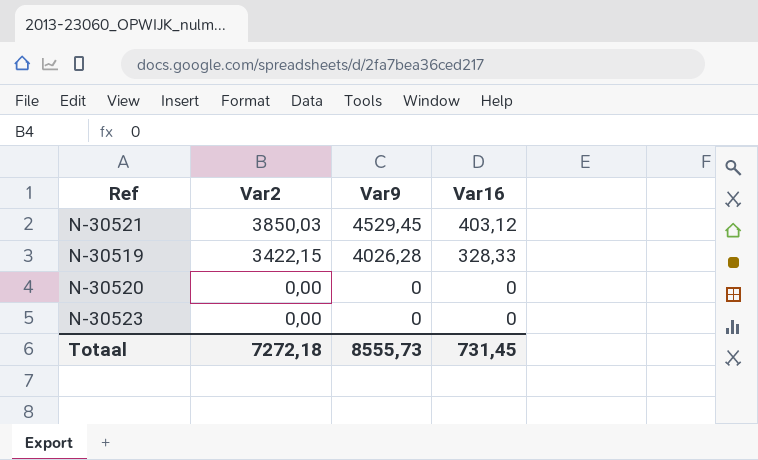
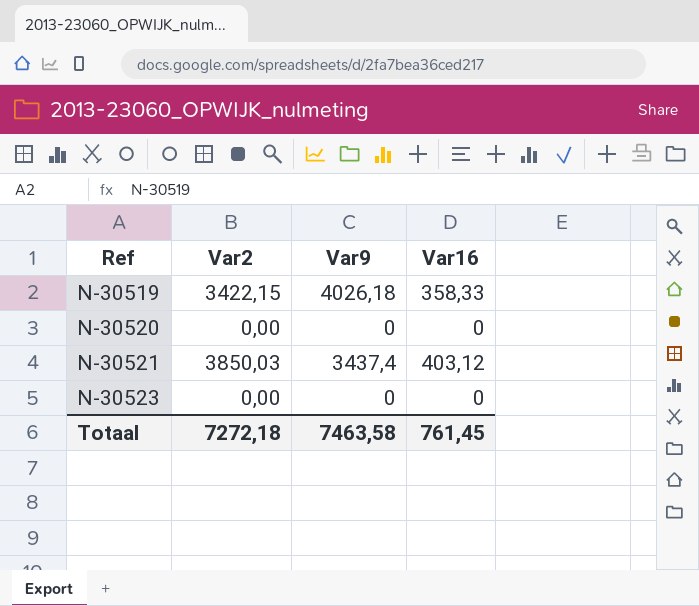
row order: Var2 descending -> Ref ascending
N-30519 | Var9: 4026,28 -> 4026,18
N-30519 | Var16: 328,33 -> 358,33
N-30521 | Var9: 4529,45 -> 3437,4
Totaal | Var9: 8555,73 -> 7463,58
Totaal | Var16: 731,45 -> 761,45

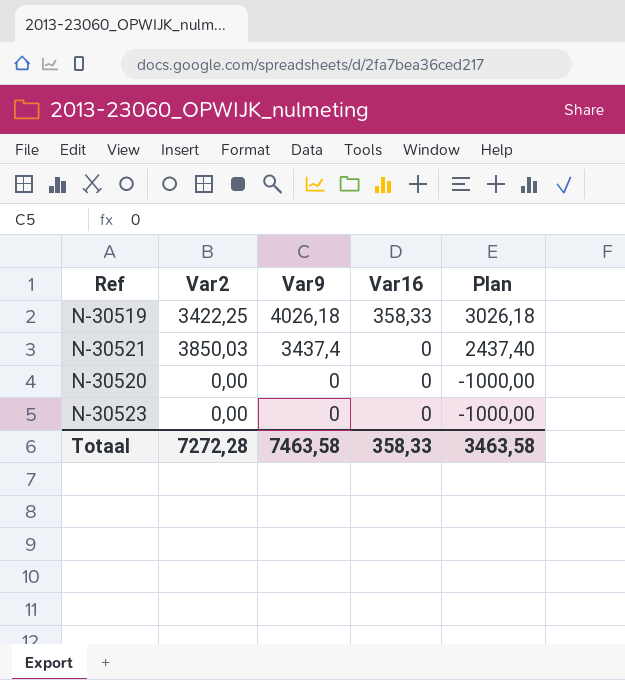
row order: Ref ascending -> Var9 descending
column Plan | formula: none -> [Var9] - 1000
N-30519 | Var2: 3422,15 -> 3422,25
N-30521 | Var16: 403,12 -> 0
Totaal | Var2: 7272,18 -> 7272,28
Totaal | Var16: 761,45 -> 358,33

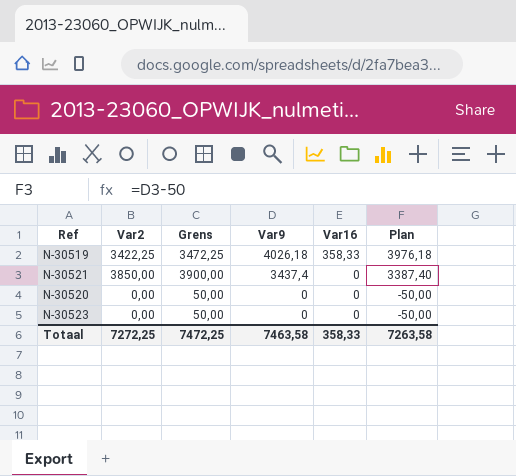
column Grens | formula: none -> [Var2] + 50
column Plan | formula: [Var9] - 1000 -> [Var9] - 50
N-30521 | Var2: 3850,03 -> 3850,00
Totaal | Var2: 7272,28 -> 7272,25
Totaal | Plan: 3463,58 -> 7263,58

